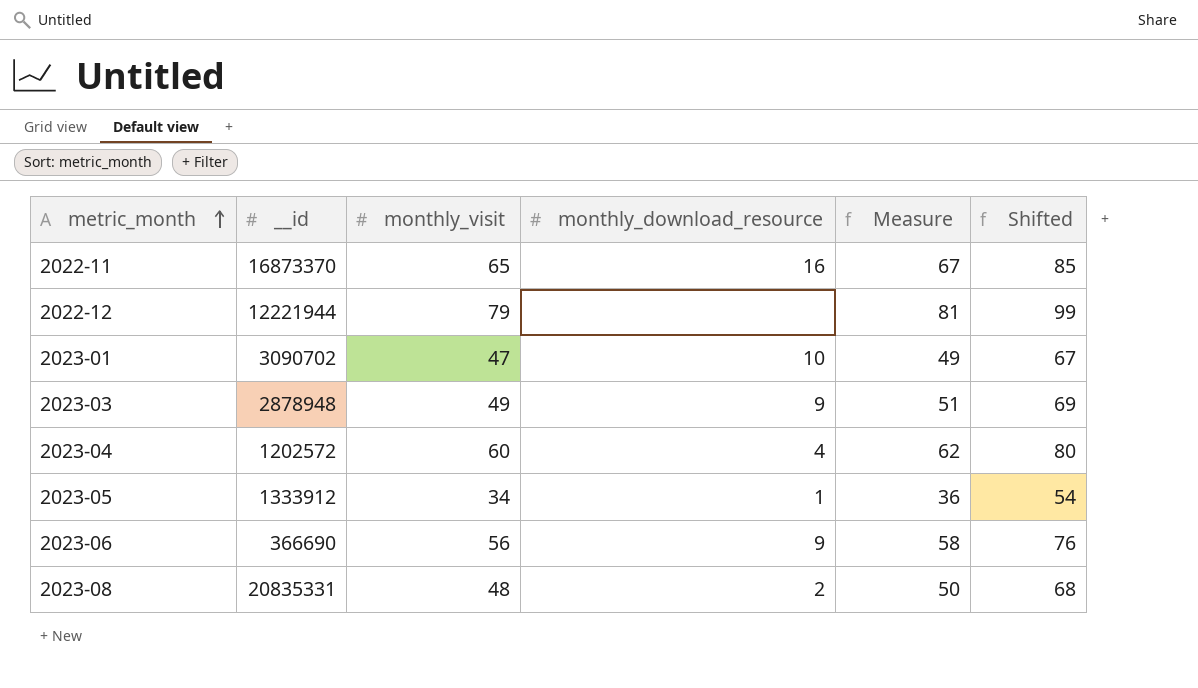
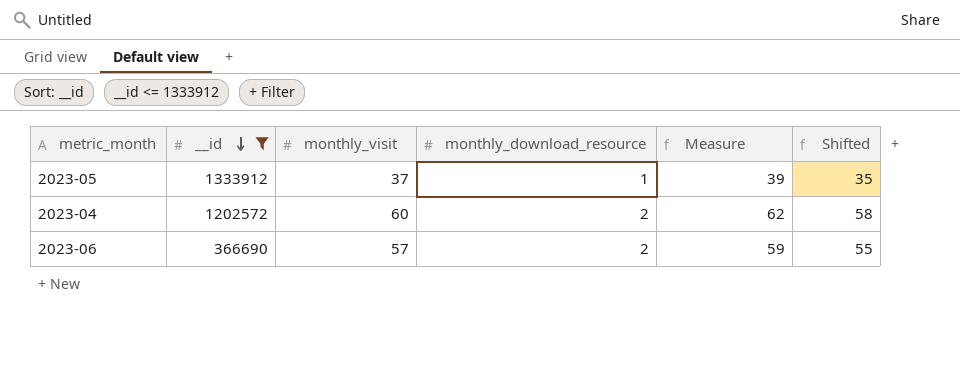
filter: none -> __id <= 1333912
row order: metric_month ascending -> __id descending
column Shifted | formula: [monthly_visit] + 20 -> [monthly_visit] - 2
2023-05 | monthly_visit: 34 -> 37
2023-05 | Measure: 36 -> 39
2023-04 | monthly_download_resource: 4 -> 2
2023-06 | monthly_visit: 56 -> 57
2023-06 | monthly_download_resource: 9 -> 2
2023-06 | Measure: 58 -> 59

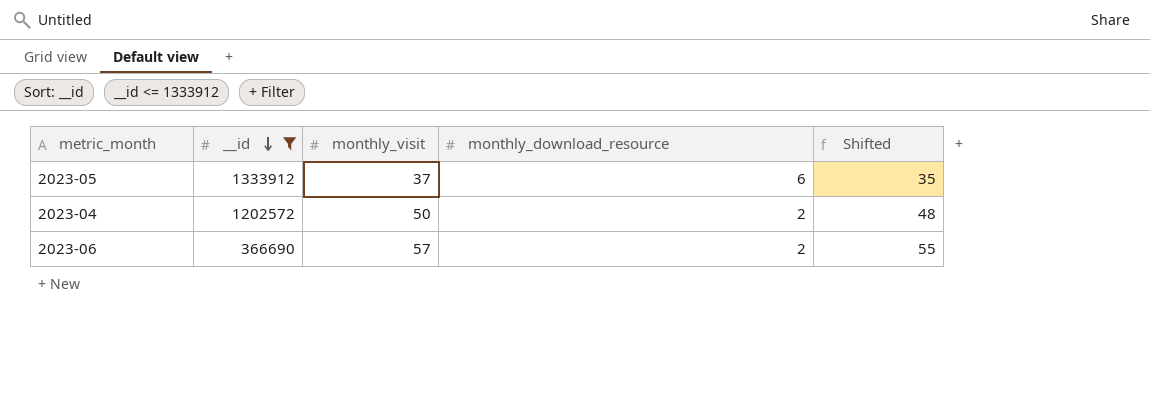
column Measure | formula: [monthly_visit] + 2 -> none
2023-05 | monthly_download_resource: 1 -> 6
2023-04 | monthly_visit: 60 -> 50
2023-04 | Shifted: 58 -> 48

